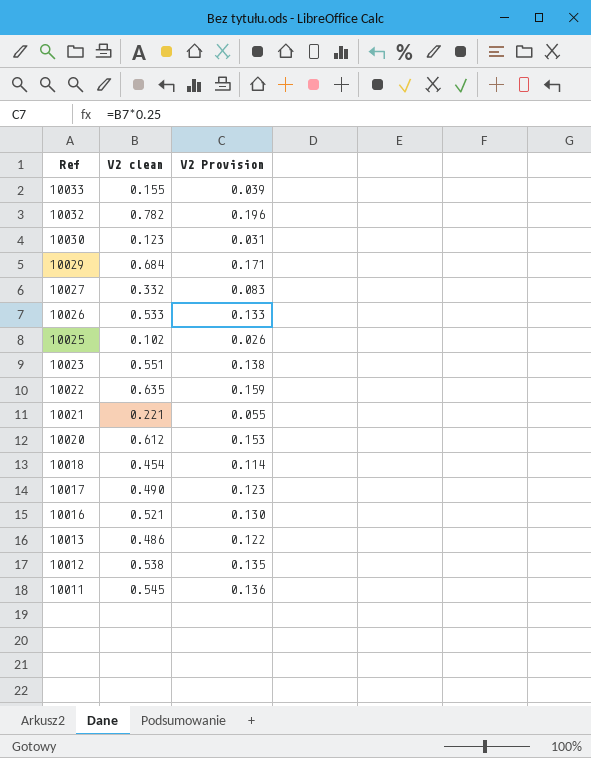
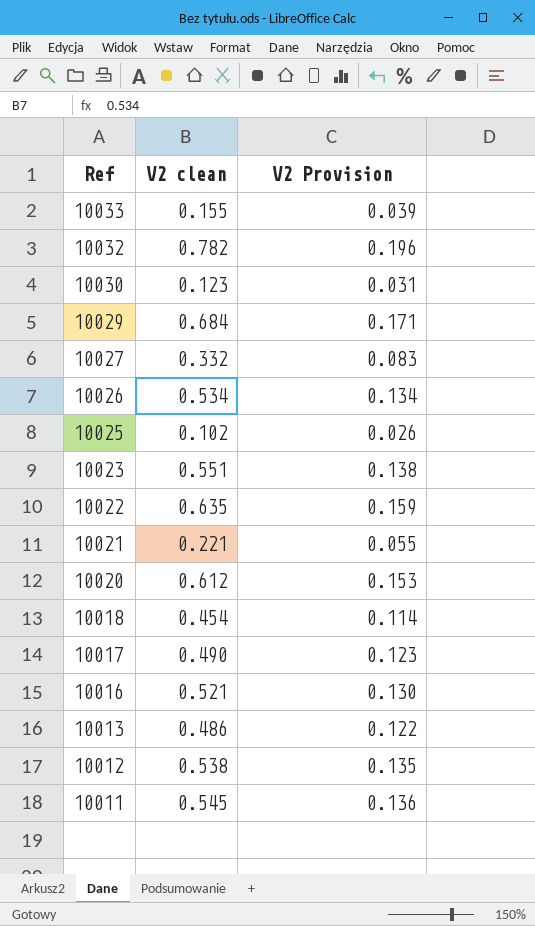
10026 | V2 clean: 0.533 -> 0.534
10026 | V2 Provision: 0.133 -> 0.134

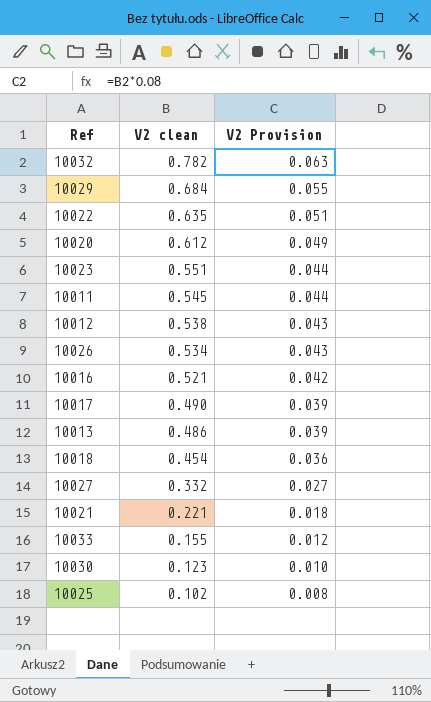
row order: Ref descending -> V2 clean descending
column V2 Provision | formula: [V2 clean] * 0.25 -> [V2 clean] * 0.08

